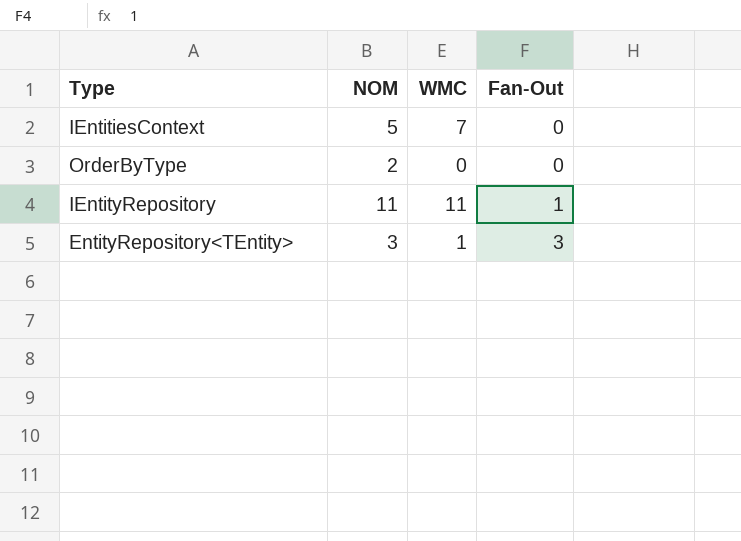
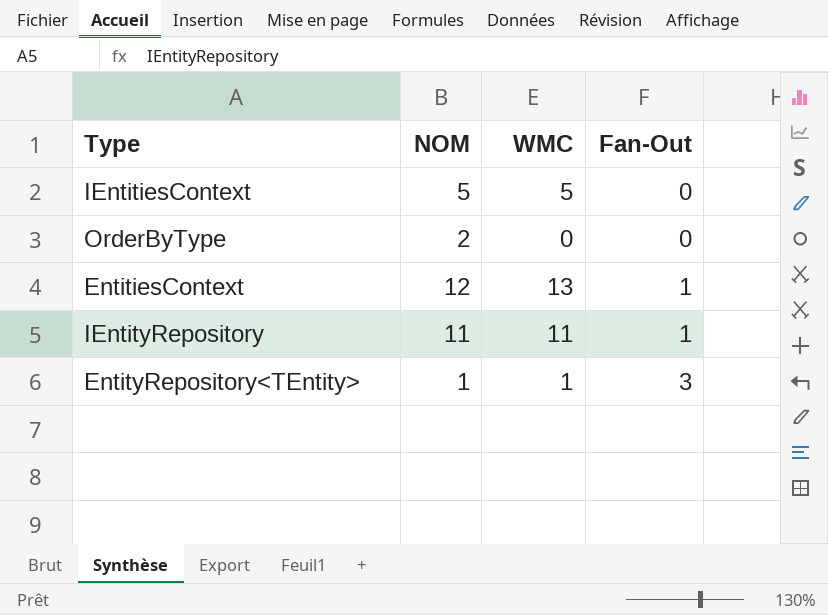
IEntitiesContext | WMC: 7 -> 5
row EntitiesContext: none -> 12 | 13 | 1
EntityRepository<TEntity> | NOM: 3 -> 1

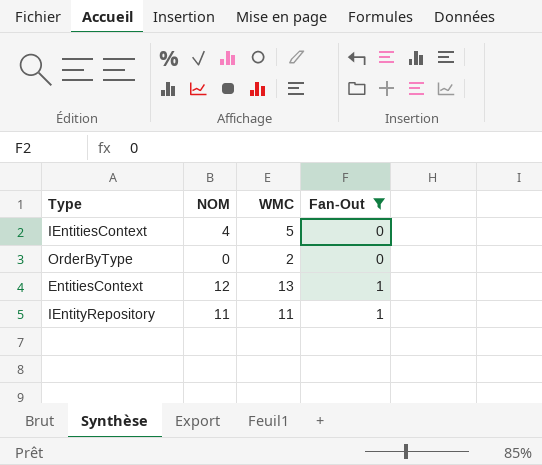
filter: none -> Fan-Out != 3
IEntitiesContext | NOM: 5 -> 4
OrderByType | NOM: 2 -> 0
OrderByType | WMC: 0 -> 2

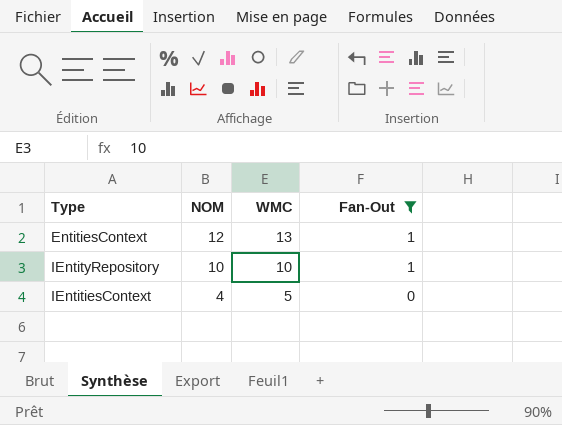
row order: Fan-Out ascending -> NOM descending
row OrderByType: 0 | 2 | 0 -> none
IEntityRepository | NOM: 11 -> 10
IEntityRepository | WMC: 11 -> 10

